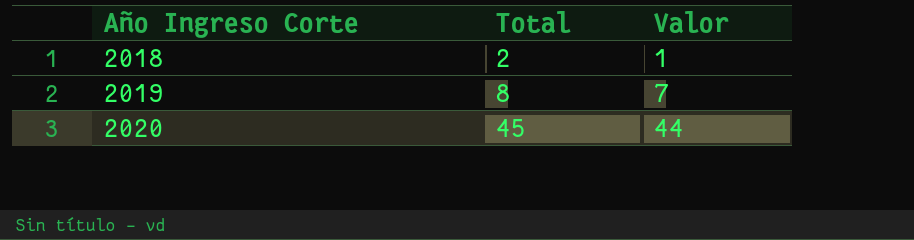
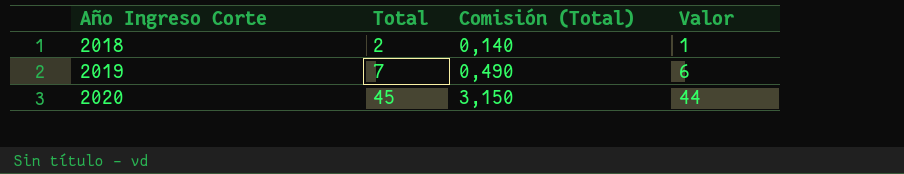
column Comisión (Total) | formula: none -> [Total] * 0,07
2019 | Total: 8 -> 7
2019 | Valor: 7 -> 6

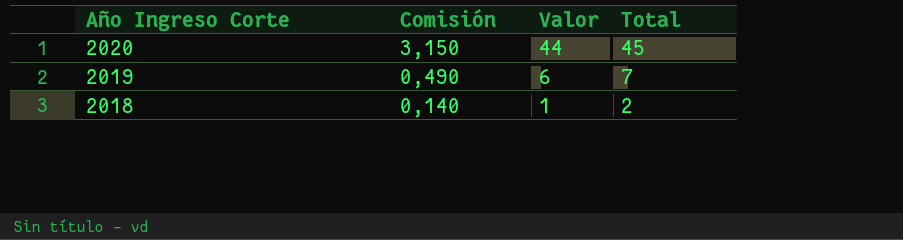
row order: Año Ingreso Corte ascending -> Año Ingreso Corte descending
column name: Comisión (Total) -> Comisión
column Total | position: 2 -> 4

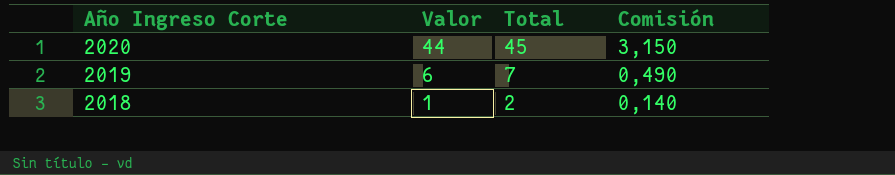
column Comisión | position: 2 -> 4

